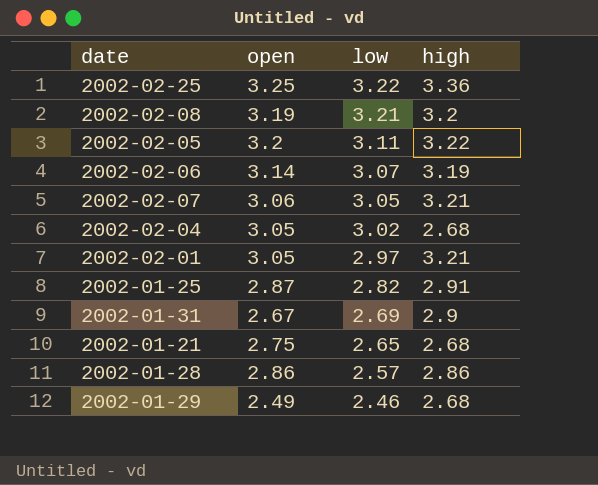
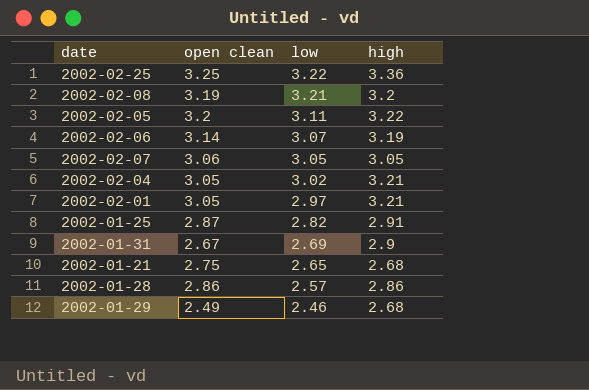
column name: open -> open clean
2002-02-07 | high: 3.21 -> 3.05
2002-02-04 | high: 2.68 -> 3.21

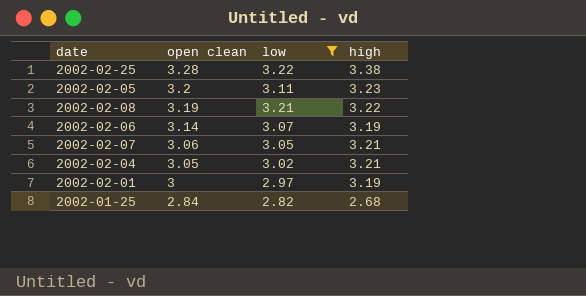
filter: none -> low >= 2.82
row order: low descending -> open clean descending
2002-02-25 | open clean: 3.25 -> 3.28
2002-02-25 | high: 3.36 -> 3.38
2002-02-05 | high: 3.22 -> 3.23
2002-02-08 | high: 3.2 -> 3.22
2002-02-07 | high: 3.05 -> 3.21
2002-02-01 | open clean: 3.05 -> 3
2002-02-01 | high: 3.21 -> 3.19
2002-01-25 | open clean: 2.87 -> 2.84
2002-01-25 | high: 2.91 -> 2.68

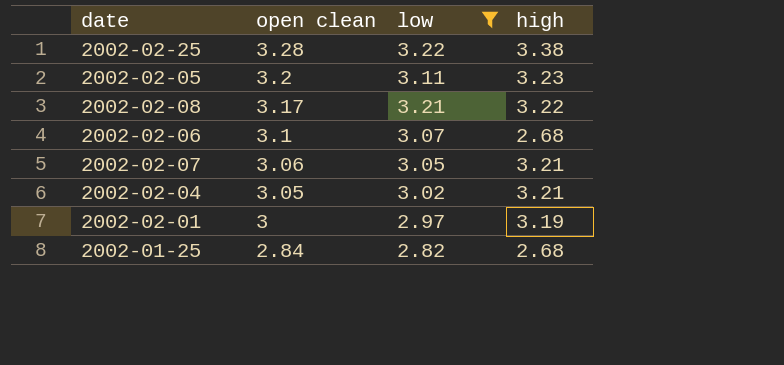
2002-02-08 | open clean: 3.19 -> 3.17
2002-02-06 | open clean: 3.14 -> 3.1
2002-02-06 | high: 3.19 -> 2.68

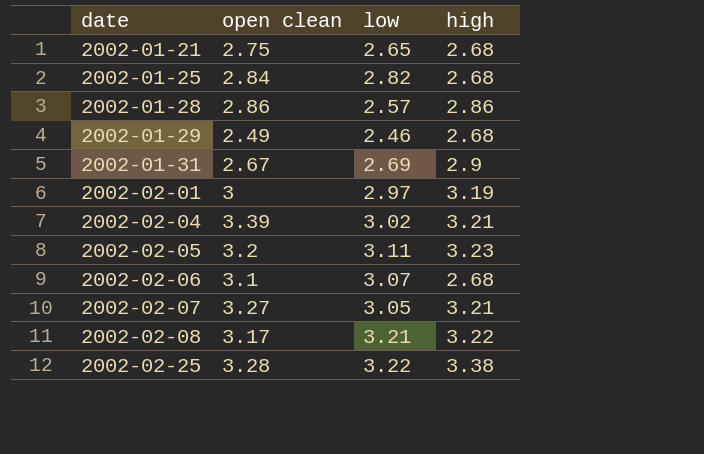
filter: low >= 2.82 -> none
row order: open clean descending -> date ascending
2002-02-04 | open clean: 3.05 -> 3.39
2002-02-07 | open clean: 3.06 -> 3.27

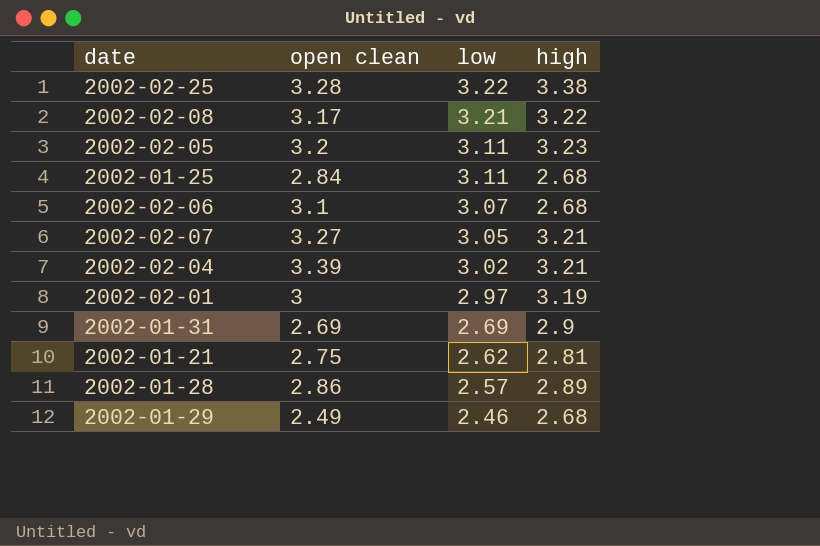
row order: date ascending -> low descending
2002-01-25 | low: 2.82 -> 3.11
2002-01-31 | open clean: 2.67 -> 2.69
2002-01-21 | low: 2.65 -> 2.62
2002-01-21 | high: 2.68 -> 2.81
2002-01-28 | high: 2.86 -> 2.89

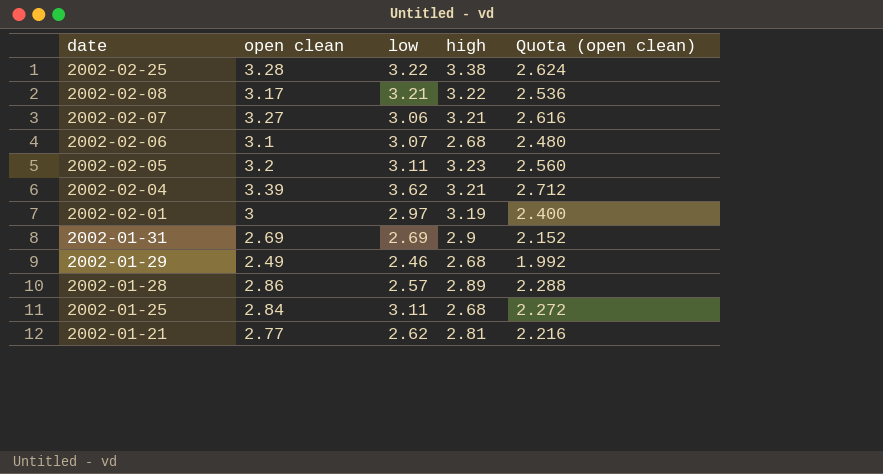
row order: low descending -> date descending
column Quota (open clean) | formula: none -> [open clean] * 0.8
2002-02-07 | low: 3.05 -> 3.06
2002-02-04 | low: 3.02 -> 3.62
2002-01-21 | open clean: 2.75 -> 2.77

